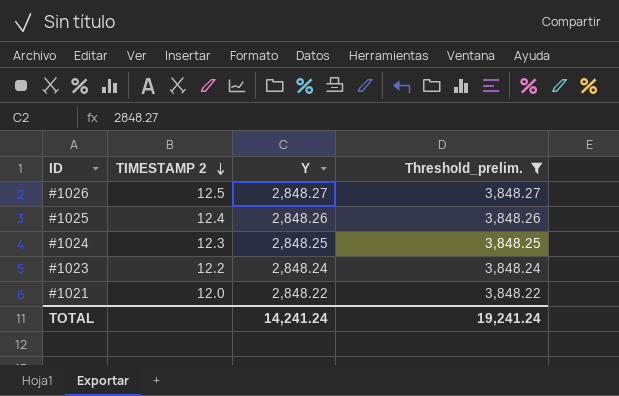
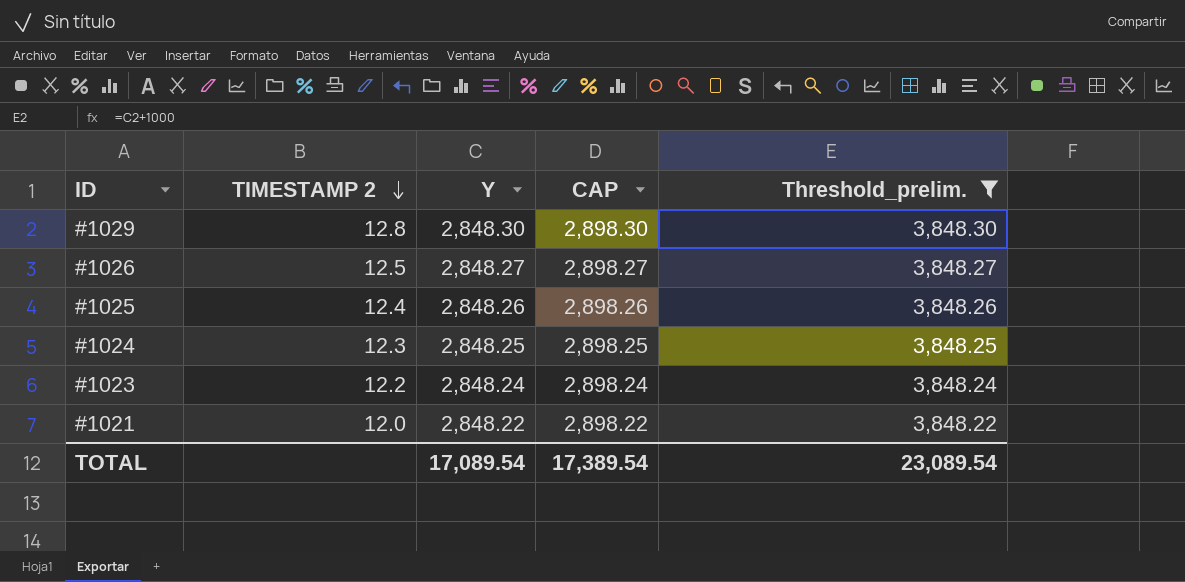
column CAP | formula: none -> [Y] + 50
row #1029: none -> 12.8 | 2,848.30 | 2,898.30 | 3,848.30
TOTAL | Y: 14,241.24 -> 17,089.54
TOTAL | Threshold_prelim.: 19,241.24 -> 23,089.54

